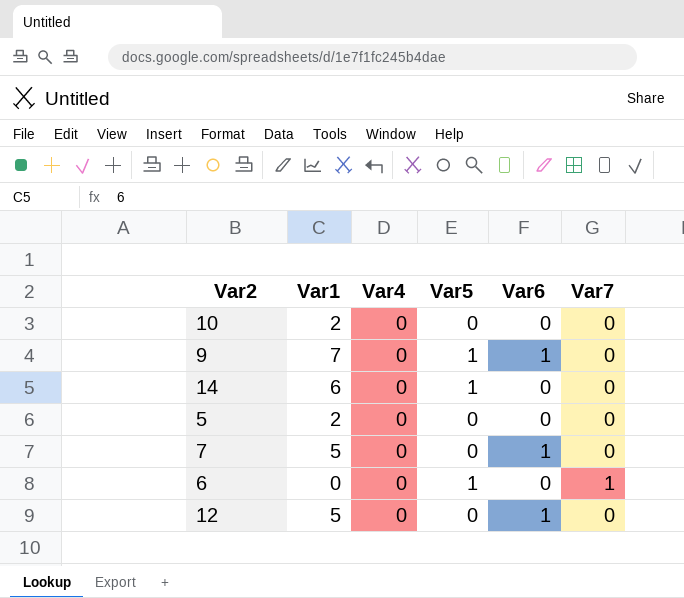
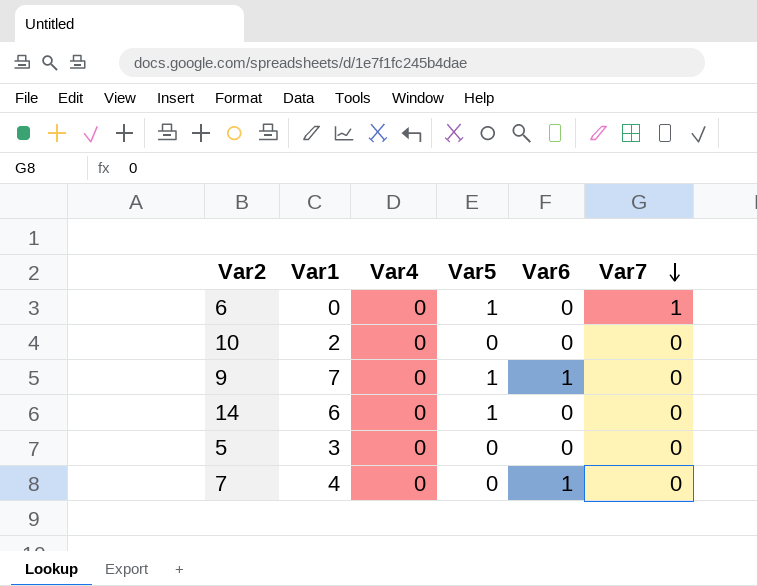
row order: none -> Var7 descending
row 12: 5 | 0 | 0 | 1 | 0 -> none
5 | Var1: 2 -> 3
7 | Var1: 5 -> 4

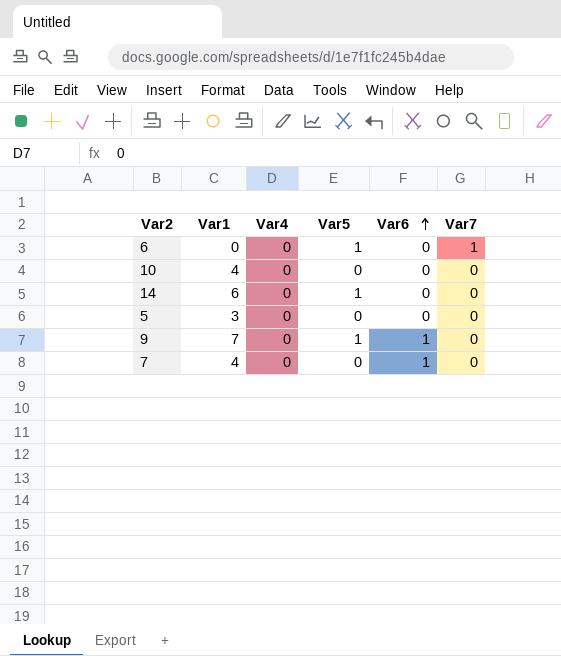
row order: Var7 descending -> Var6 ascending
10 | Var1: 2 -> 4

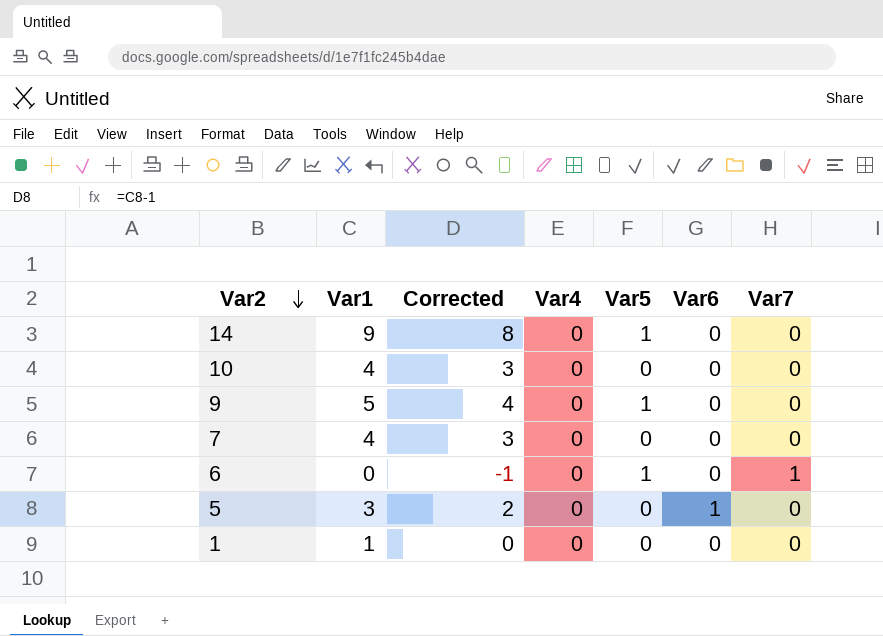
row order: Var6 ascending -> Var2 descending
column Corrected | formula: none -> [Var1] - 1
14 | Var1: 6 -> 9
9 | Var1: 7 -> 5
9 | Var6: 1 -> 0
7 | Var6: 1 -> 0
5 | Var6: 0 -> 1
row 1: none -> 1 | 0 | 0 | 0 | 0 | 0

